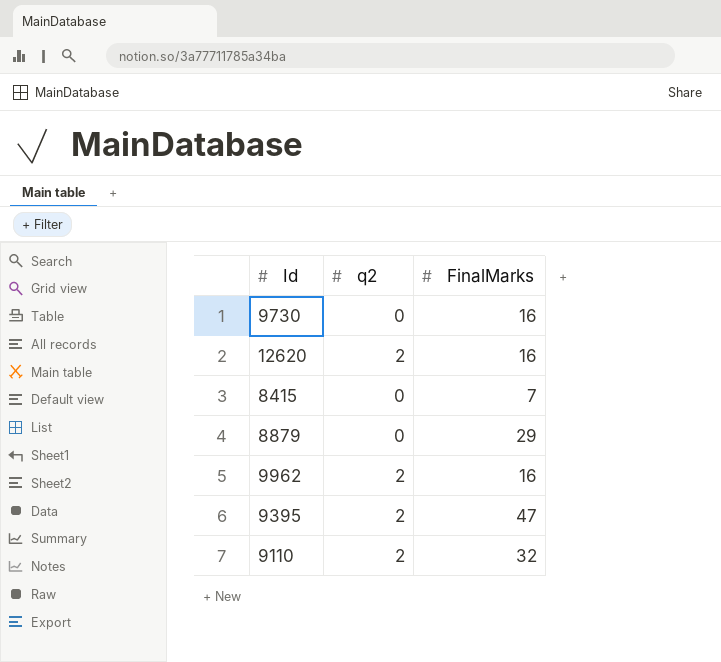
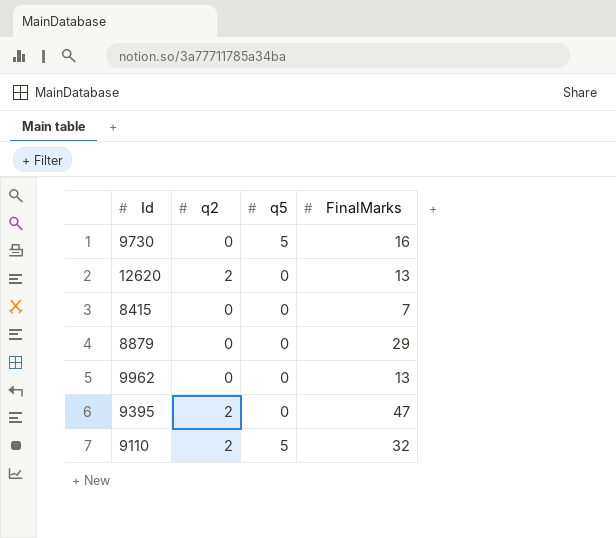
column q5 | position: none -> 3
12620 | FinalMarks: 16 -> 13
9962 | q2: 2 -> 0
9962 | FinalMarks: 16 -> 13

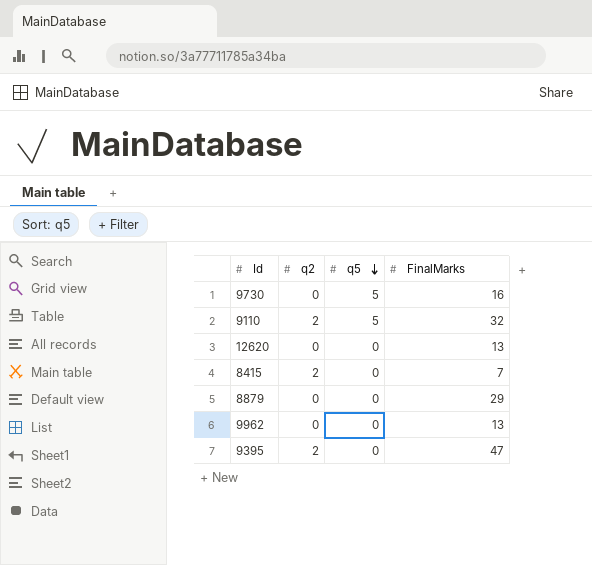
row order: none -> q5 descending
12620 | q2: 2 -> 0
8415 | q2: 0 -> 2

